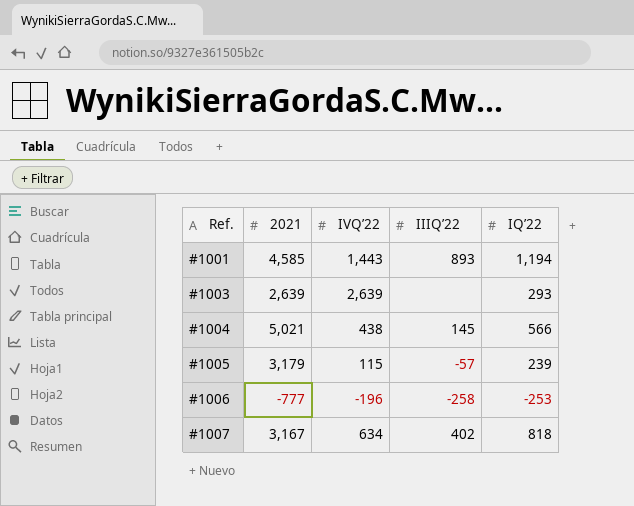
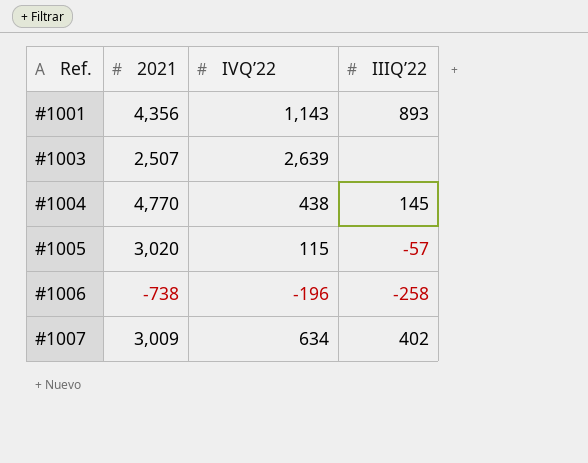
column IQ’22 | position: 5 -> none
#1001 | 2021: 4,585 -> 4,356
#1001 | IVQ’22: 1,443 -> 1,143
#1003 | 2021: 2,639 -> 2,507
#1004 | 2021: 5,021 -> 4,770
#1005 | 2021: 3,179 -> 3,020
#1006 | 2021: -777 -> -738
#1007 | 2021: 3,167 -> 3,009

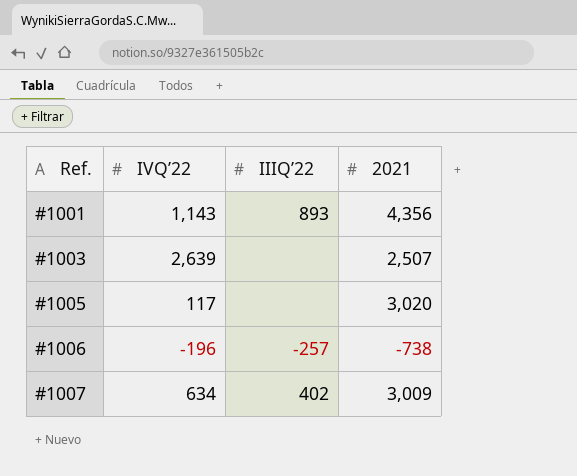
column 2021 | position: 2 -> 4
row #1004: 4,770 | 438 | 145 -> none
#1005 | IVQ’22: 115 -> 117
#1005 | IIIQ’22: -57 -> none
#1006 | IIIQ’22: -258 -> -257

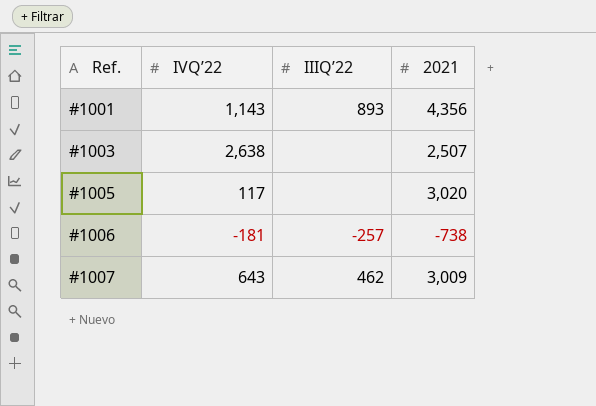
#1003 | IVQ’22: 2,639 -> 2,638
#1006 | IVQ’22: -196 -> -181
#1007 | IVQ’22: 634 -> 643
#1007 | IIIQ’22: 402 -> 462

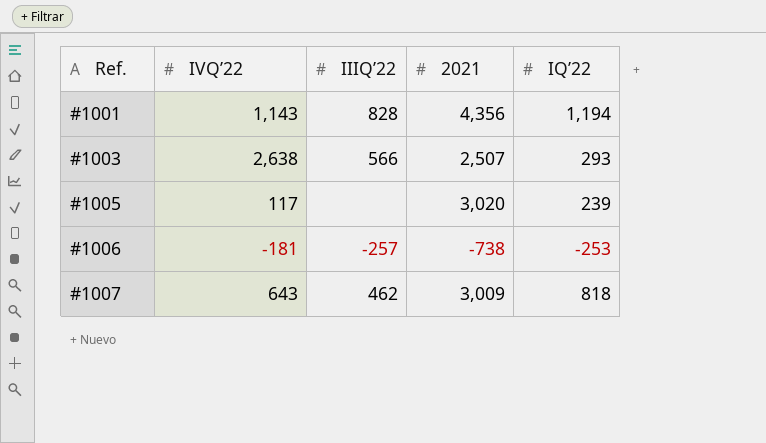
column IQ’22 | position: none -> 5
#1001 | IIIQ’22: 893 -> 828
#1003 | IIIQ’22: none -> 566

